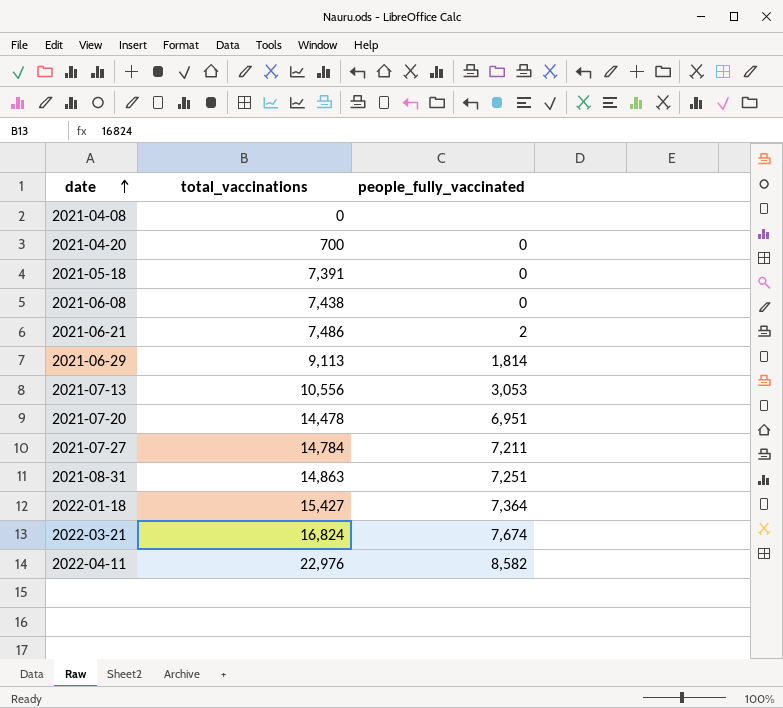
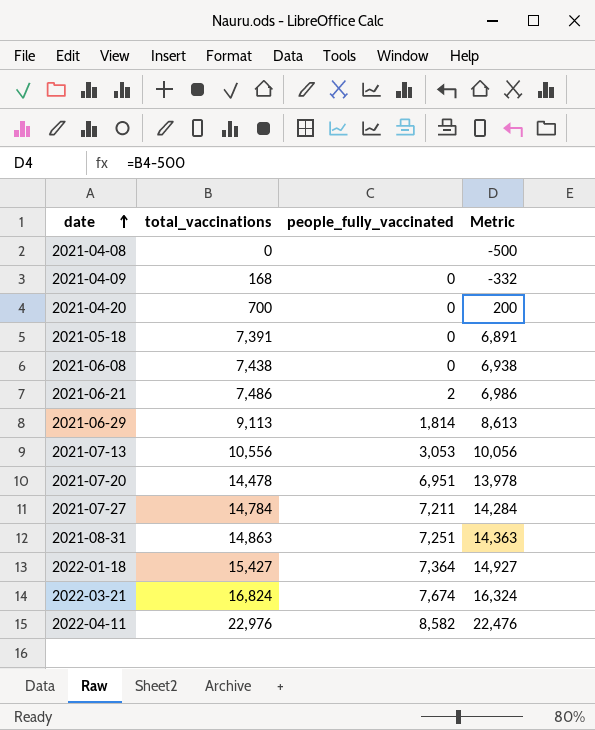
column Metric | formula: none -> [total_vaccinations] - 500
row 2021-04-09: none -> 168 | 0 | -332

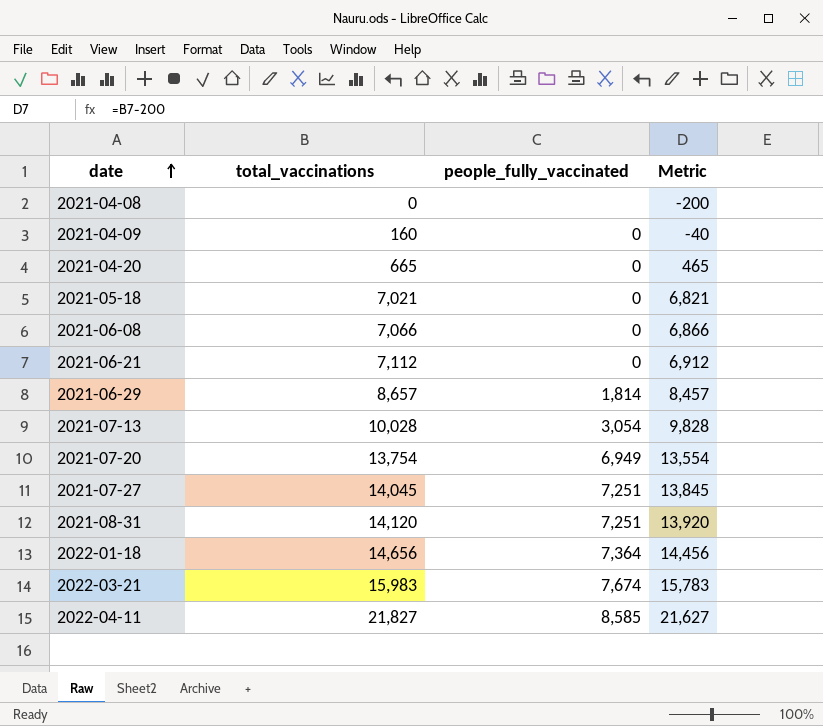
column Metric | formula: [total_vaccinations] - 500 -> [total_vaccinations] - 200
2021-04-09 | total_vaccinations: 168 -> 160
2021-04-20 | total_vaccinations: 700 -> 665
2021-05-18 | total_vaccinations: 7,391 -> 7,021
2021-06-08 | total_vaccinations: 7,438 -> 7,066
2021-06-21 | total_vaccinations: 7,486 -> 7,112
2021-06-21 | people_fully_vaccinated: 2 -> 0
2021-06-29 | total_vaccinations: 9,113 -> 8,657
2021-07-13 | total_vaccinations: 10,556 -> 10,028
2021-07-13 | people_fully_vaccinated: 3,053 -> 3,054
2021-07-20 | total_vaccinations: 14,478 -> 13,754
2021-07-20 | people_fully_vaccinated: 6,951 -> 6,949
2021-07-27 | total_vaccinations: 14,784 -> 14,045
2021-07-27 | people_fully_vaccinated: 7,211 -> 7,251
2021-08-31 | total_vaccinations: 14,863 -> 14,120
2022-01-18 | total_vaccinations: 15,427 -> 14,656
2022-03-21 | total_vaccinations: 16,824 -> 15,983
2022-04-11 | total_vaccinations: 22,976 -> 21,827
2022-04-11 | people_fully_vaccinated: 8,582 -> 8,585

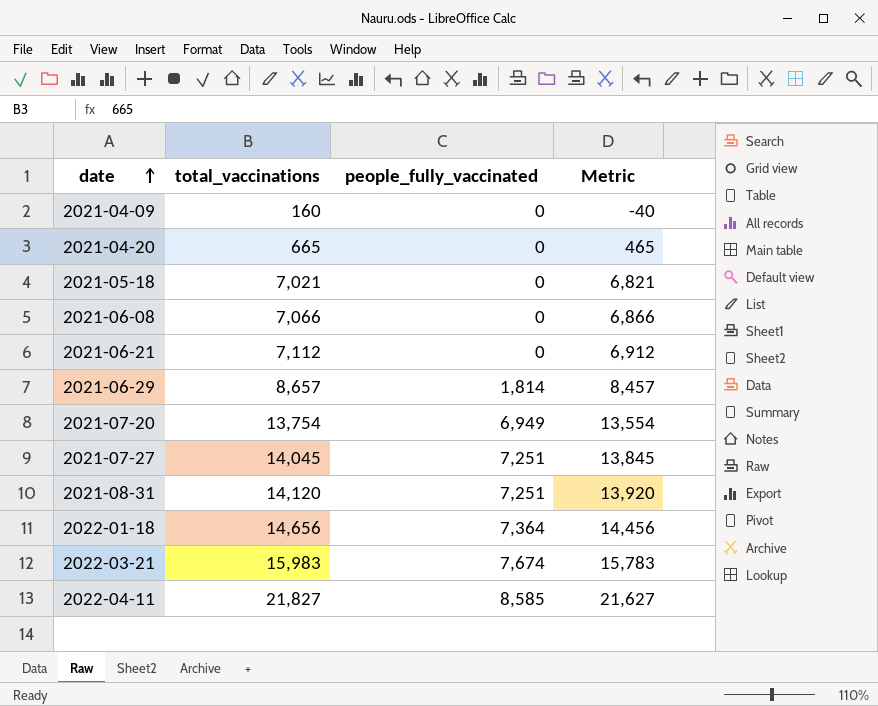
row 2021-04-08: 0 | none | -200 -> none
row 2021-07-13: 10,028 | 3,054 | 9,828 -> none

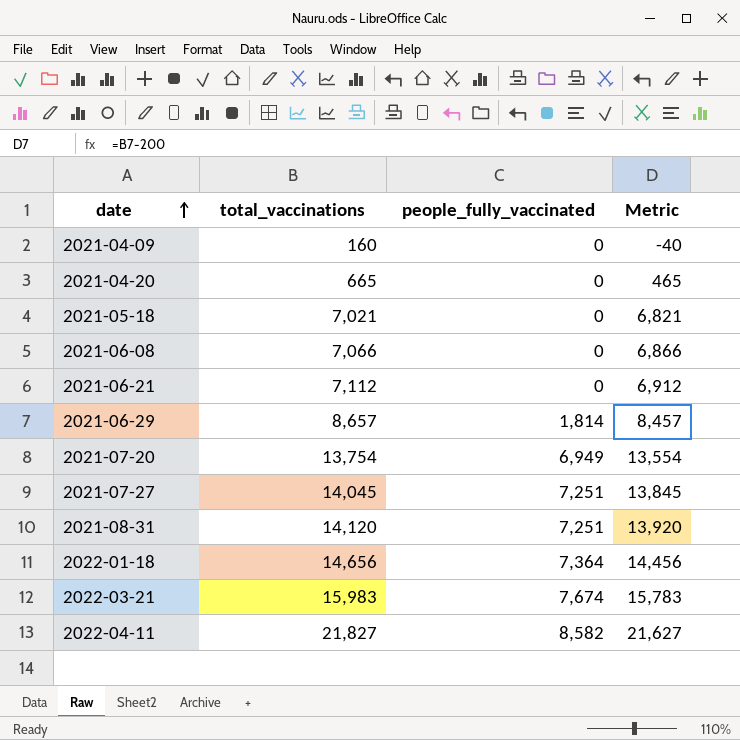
2022-04-11 | people_fully_vaccinated: 8,585 -> 8,582

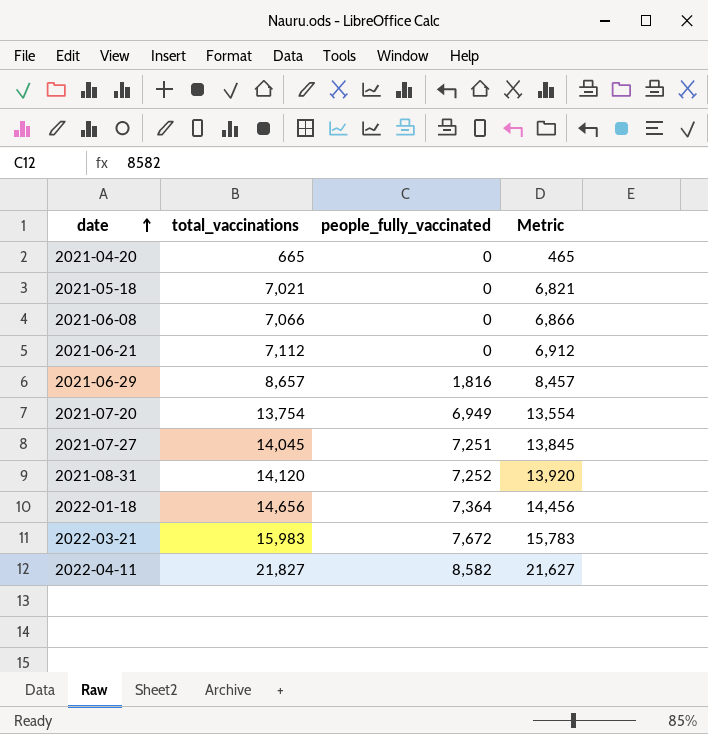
row 2021-04-09: 160 | 0 | -40 -> none
2021-06-29 | people_fully_vaccinated: 1,814 -> 1,816
2021-08-31 | people_fully_vaccinated: 7,251 -> 7,252
2022-03-21 | people_fully_vaccinated: 7,674 -> 7,672

